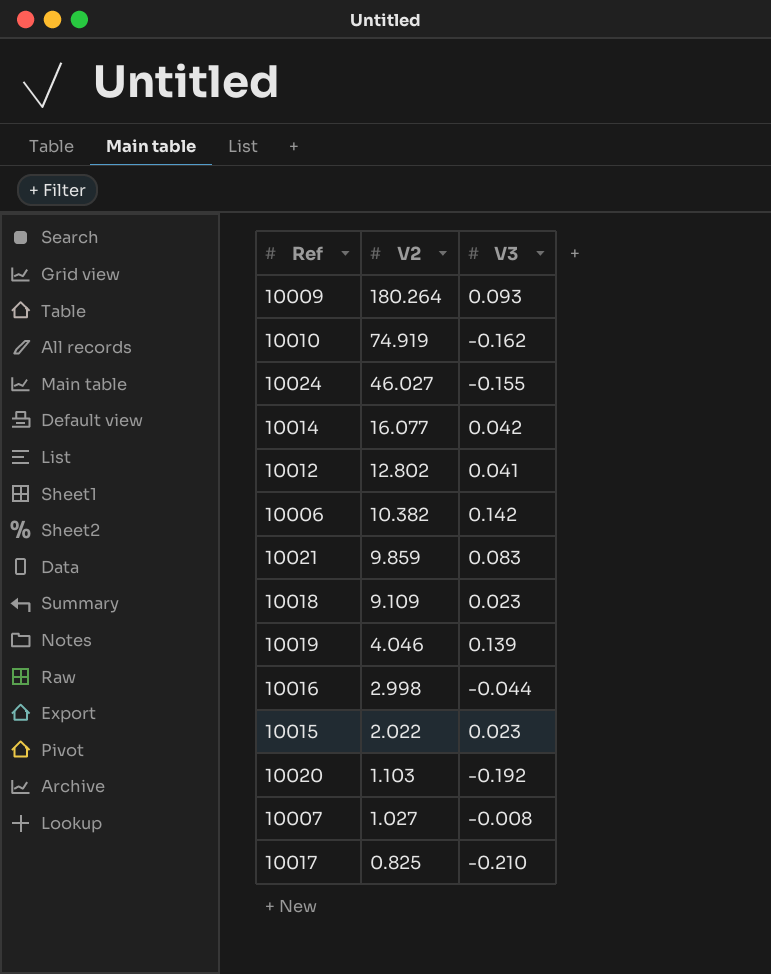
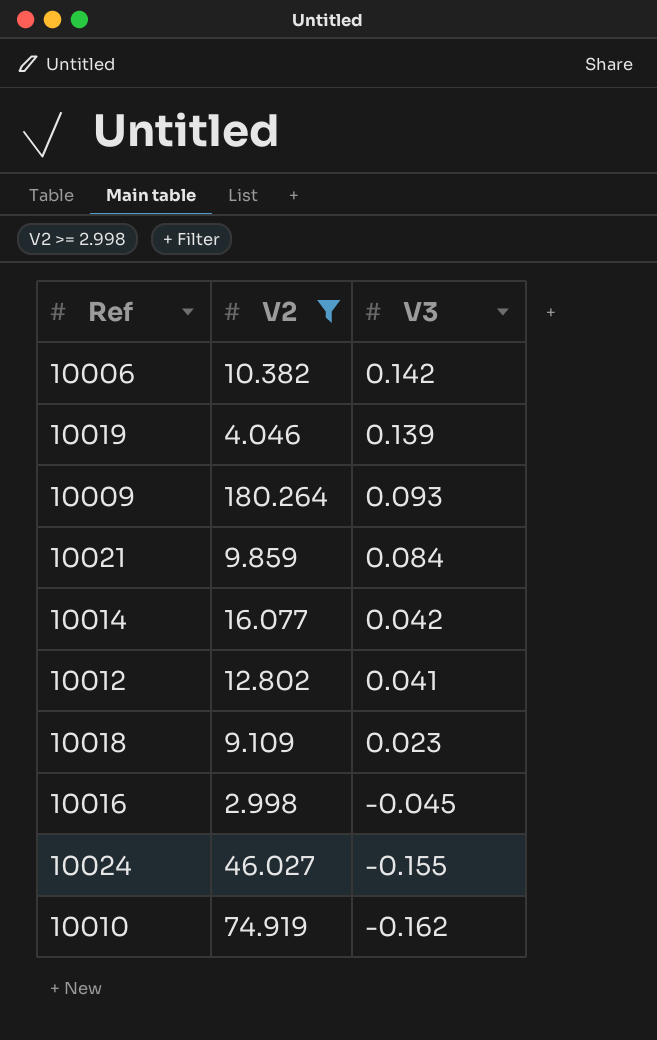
filter: none -> V2 >= 2.998
row order: V2 descending -> V3 descending
10021 | V3: 0.083 -> 0.084
10016 | V3: -0.044 -> -0.045

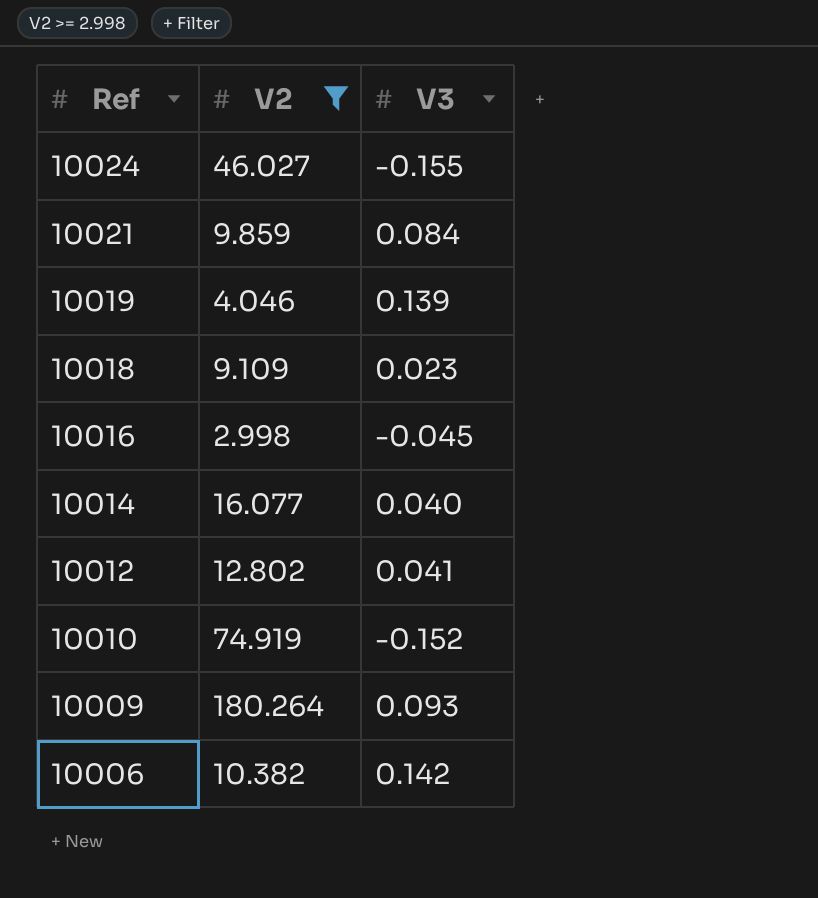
row order: V3 descending -> Ref descending
10014 | V3: 0.042 -> 0.040
10010 | V3: -0.162 -> -0.152

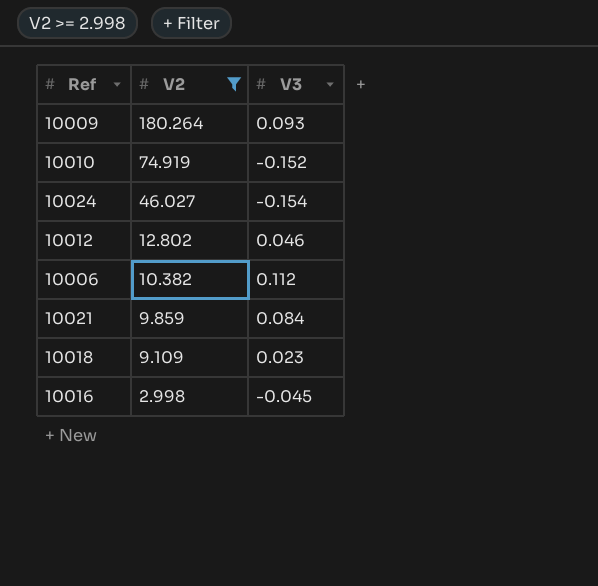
row order: Ref descending -> V2 descending
row 10019: 4.046 | 0.139 -> none
row 10014: 16.077 | 0.040 -> none
10024 | V3: -0.155 -> -0.154
10012 | V3: 0.041 -> 0.046
10006 | V3: 0.142 -> 0.112

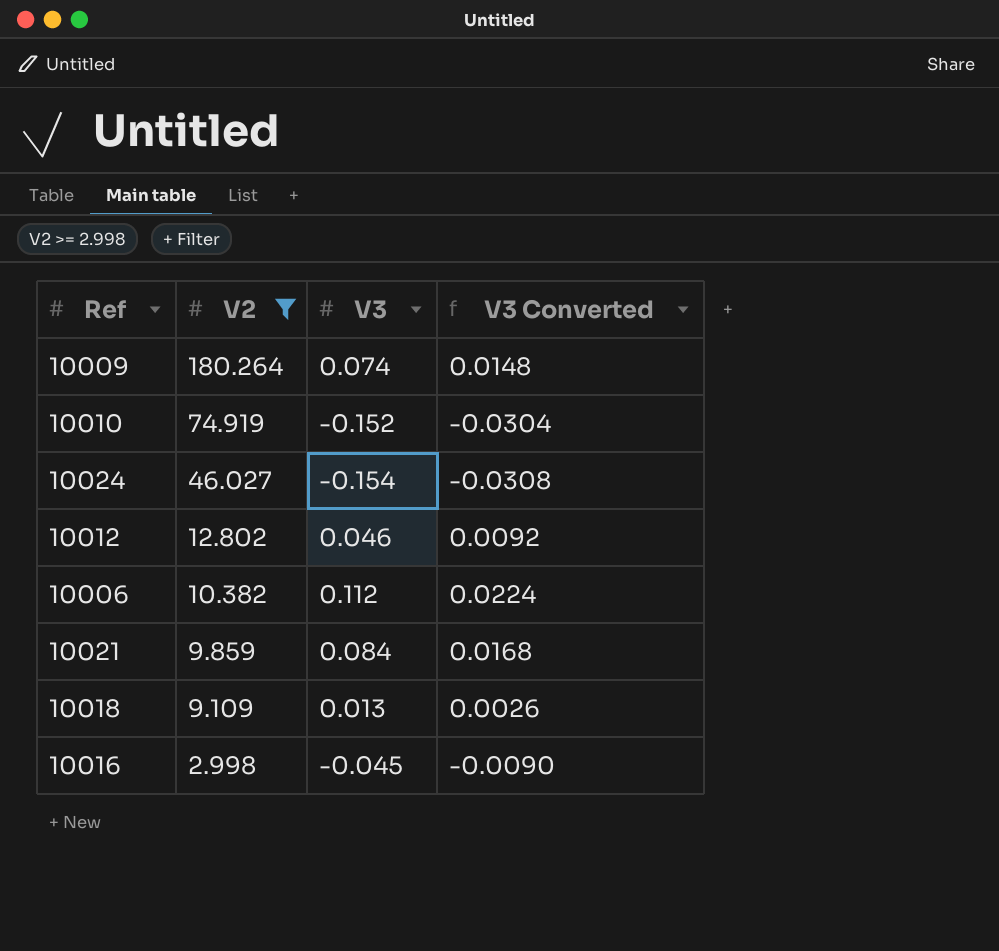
column V3 Converted | formula: none -> [V3] * 0.2
10009 | V3: 0.093 -> 0.074
10018 | V3: 0.023 -> 0.013

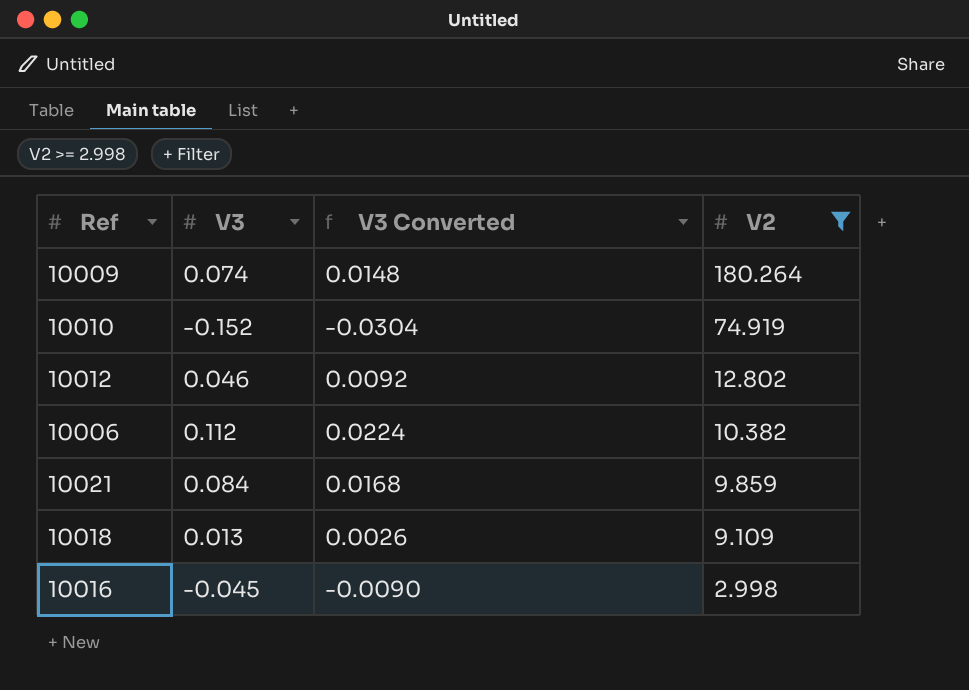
column V2 | position: 2 -> 4
row 10024: 46.027 | -0.154 | -0.0308 -> none

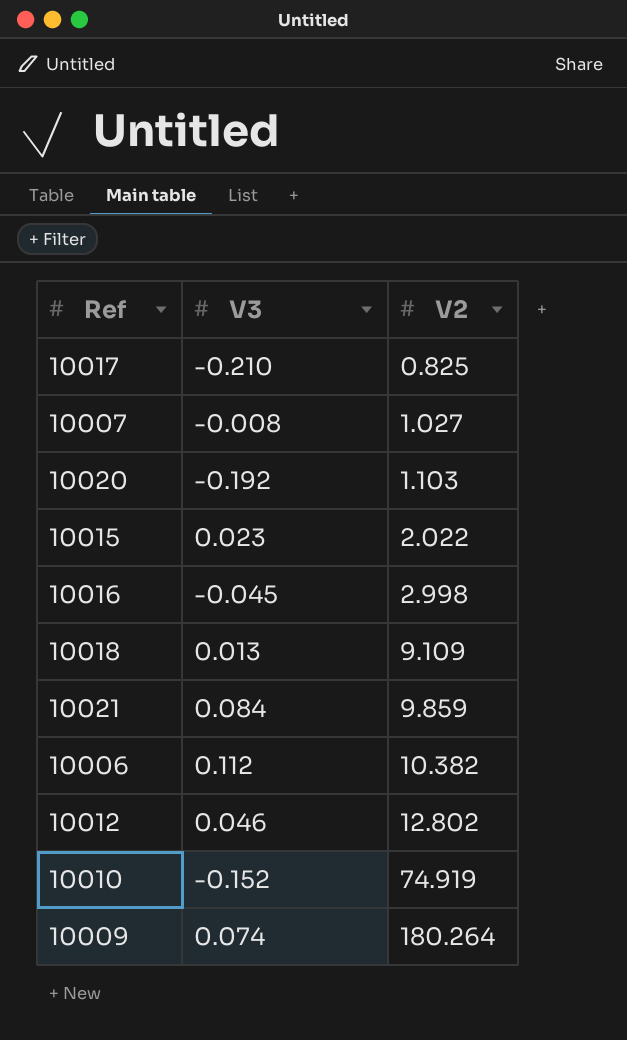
filter: V2 >= 2.998 -> none
row order: V2 descending -> V2 ascending
column V3 Converted | formula: [V3] * 0.2 -> none

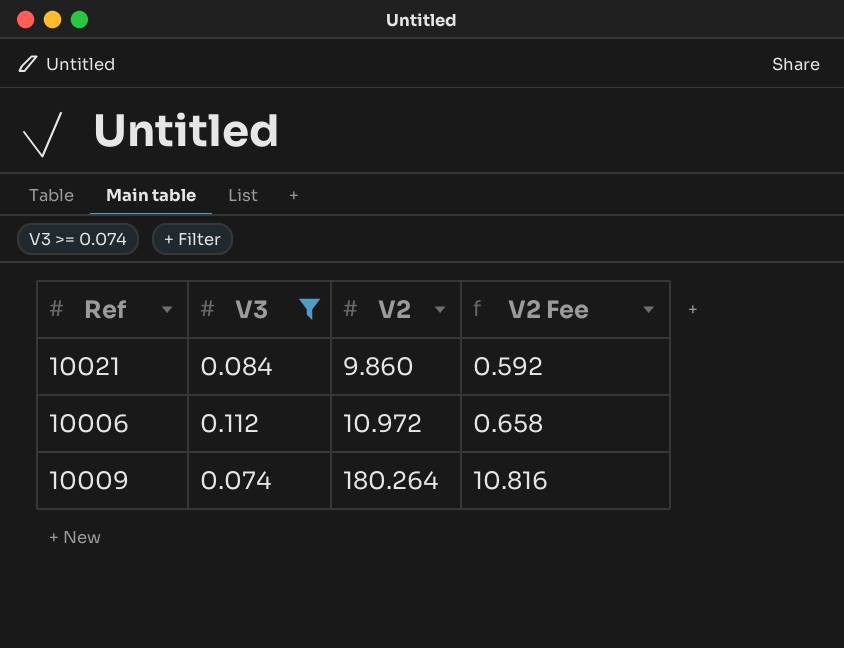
filter: none -> V3 >= 0.074
column V2 Fee | formula: none -> [V2] * 0.06
10021 | V2: 9.859 -> 9.860
10006 | V2: 10.382 -> 10.972

